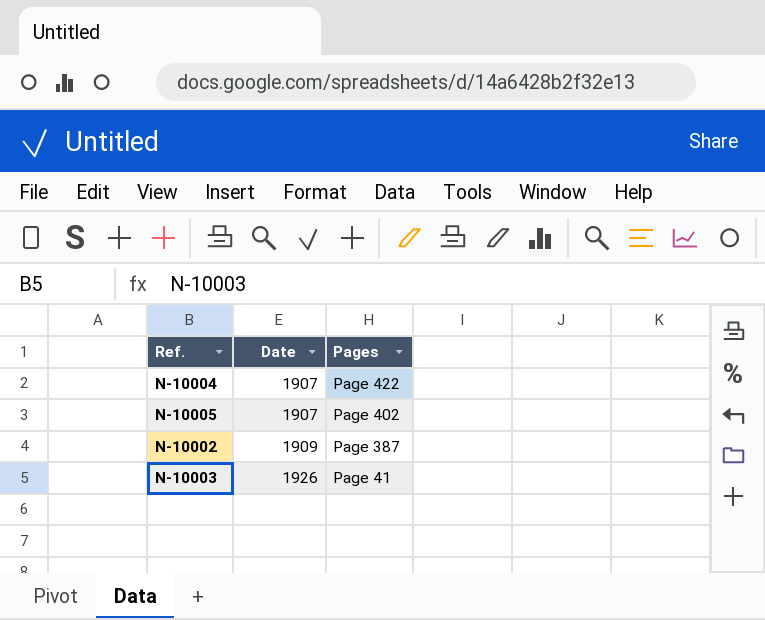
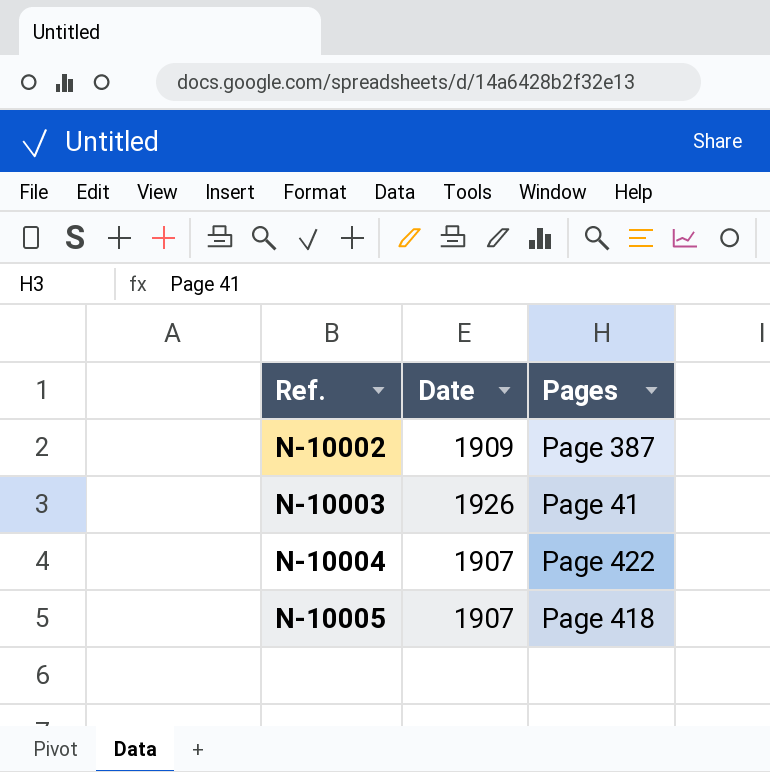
row order: Date ascending -> Ref. ascending
N-10005 | Pages: Page 402 -> Page 418

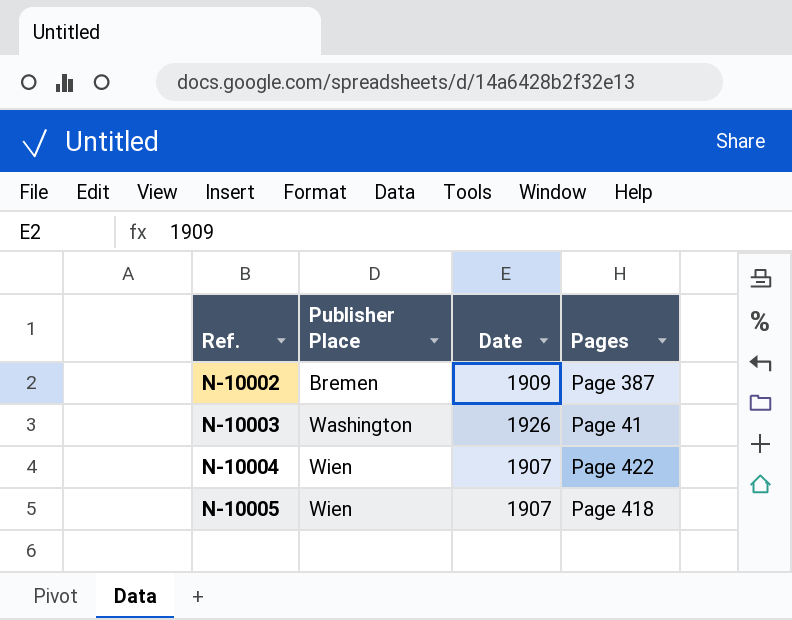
column Publisher Place | position: none -> 2

